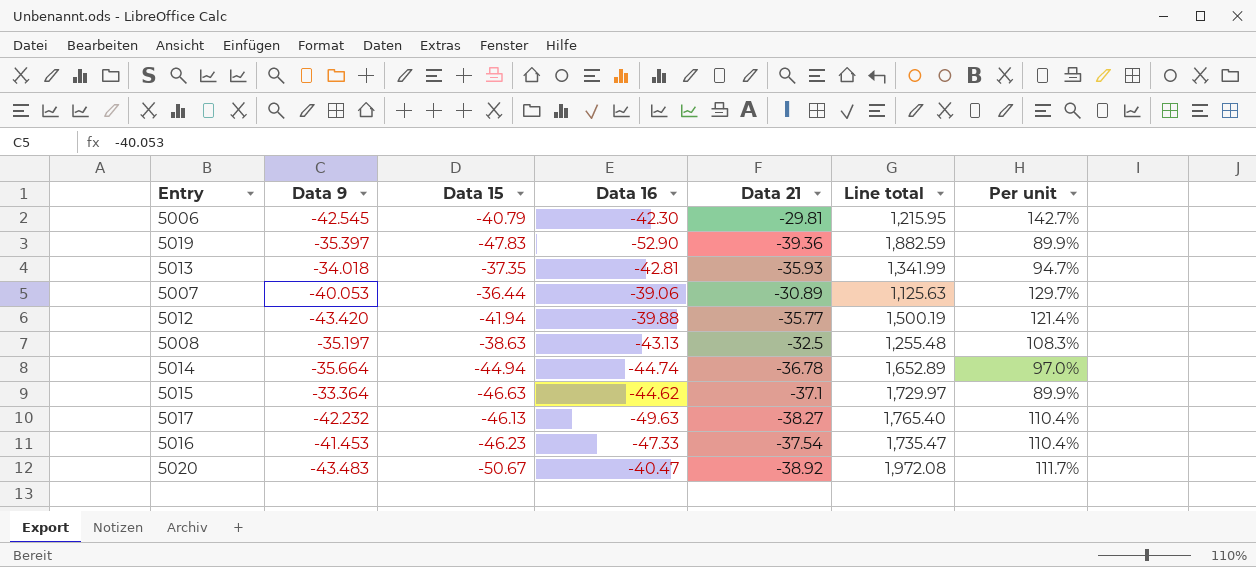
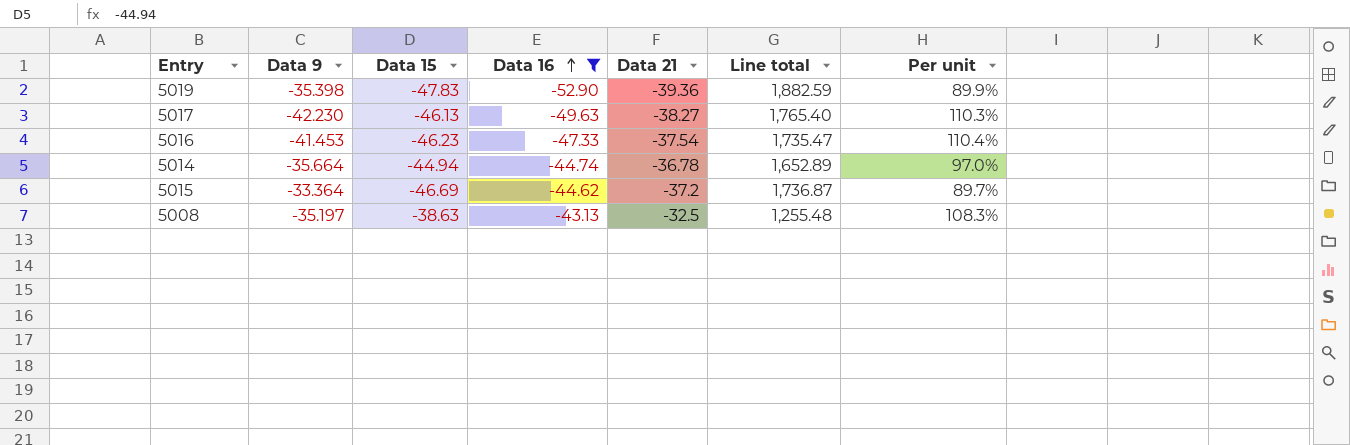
filter: none -> Data 16 <= -43.13
row order: none -> Data 16 ascending
5019 | Data 9: -35.397 -> -35.398
5017 | Data 9: -42.232 -> -42.230
5017 | Per unit: 110.4% -> 110.3%
5015 | Data 15: -46.63 -> -46.69
5015 | Data 21: -37.1 -> -37.2
5015 | Line total: 1,729.97 -> 1,736.87
5015 | Per unit: 89.9% -> 89.7%

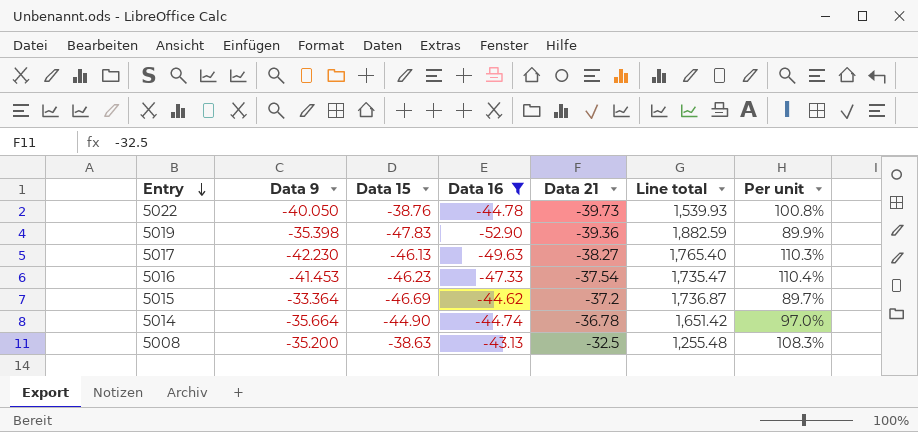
row order: Data 16 ascending -> Entry descending
row 5022: none -> -40.050 | -38.76 | -44.78 | -39.73 | 1,539.93 | 100.8%
5014 | Data 15: -44.94 -> -44.90
5014 | Line total: 1,652.89 -> 1,651.42
5008 | Data 9: -35.197 -> -35.200

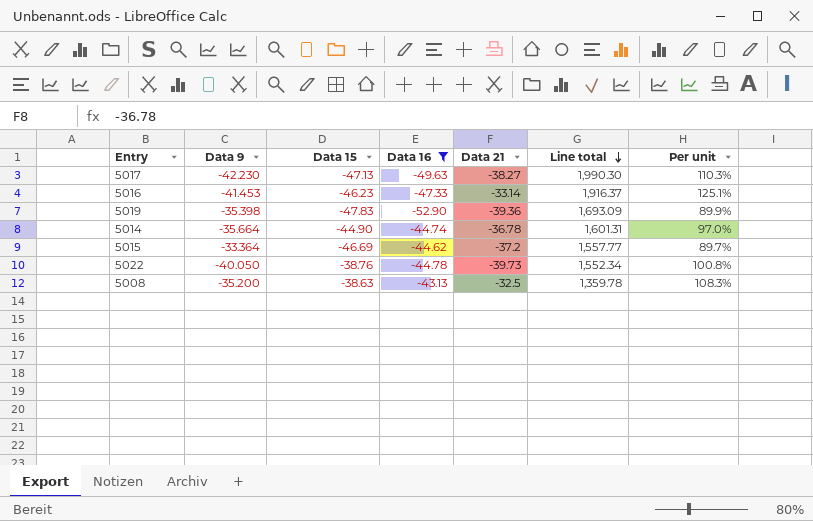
row order: Entry descending -> Line total descending
column Line total | formula: [Data 15] * [Data 21] -> [Data 9] * [Data 15]
5017 | Data 15: -46.13 -> -47.13
5016 | Data 21: -37.54 -> -33.14
5016 | Per unit: 110.4% -> 125.1%

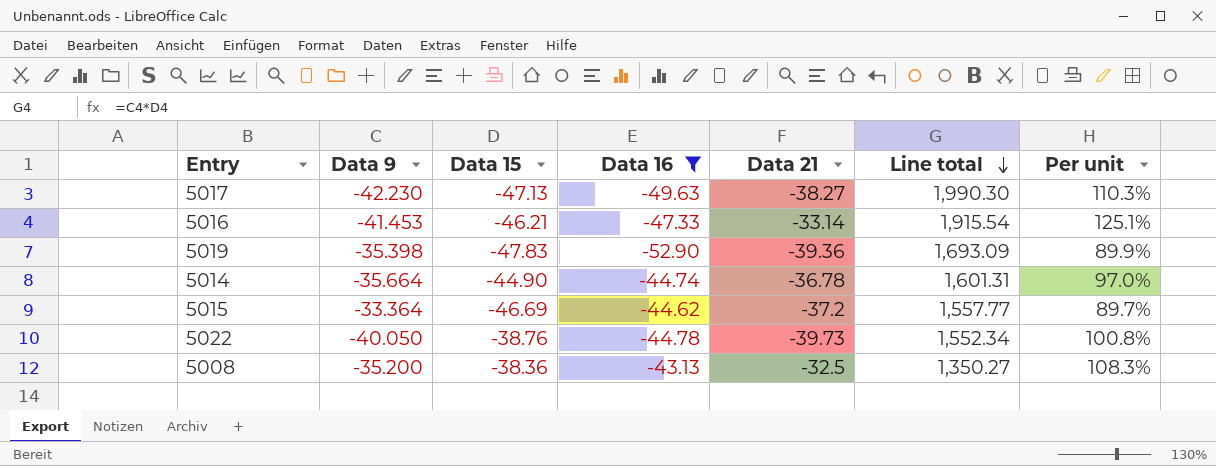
5016 | Data 15: -46.23 -> -46.21
5016 | Line total: 1,916.37 -> 1,915.54
5008 | Data 15: -38.63 -> -38.36
5008 | Line total: 1,359.78 -> 1,350.27

